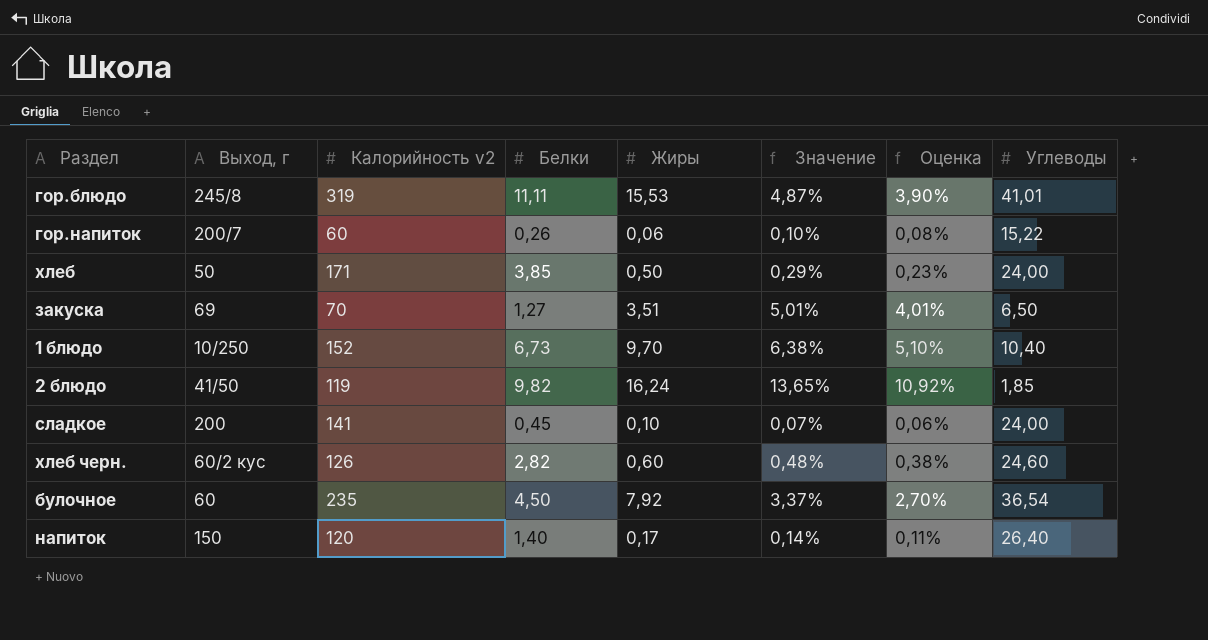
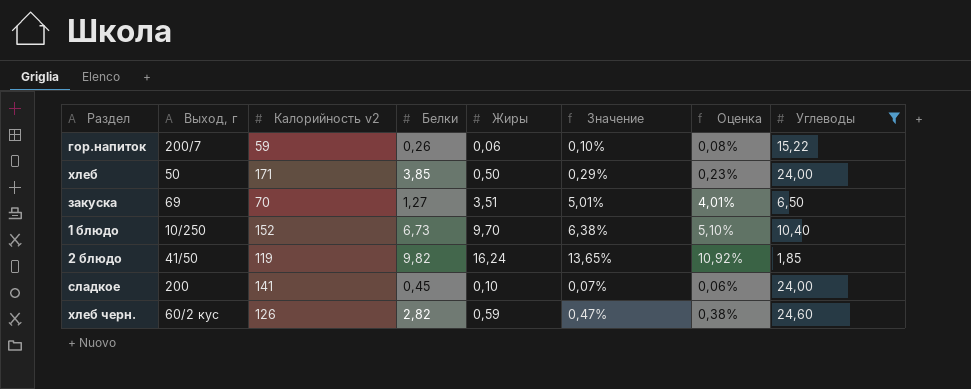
filter: none -> Углеводы <= 24,60
гор.напиток | Калорийность v2: 60 -> 59
хлеб черн. | Жиры: 0,60 -> 0,59
хлеб черн. | Значение: 0,48% -> 0,47%

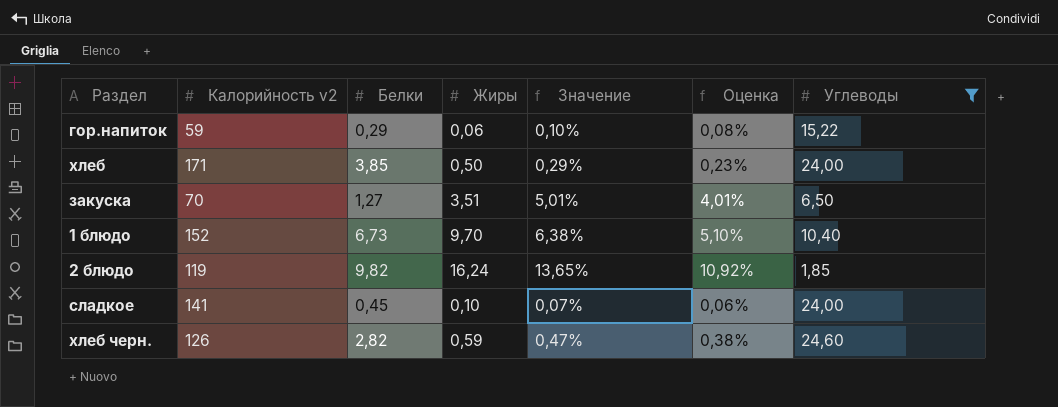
column Выход, г | position: 2 -> none
гор.напиток | Белки: 0,26 -> 0,29

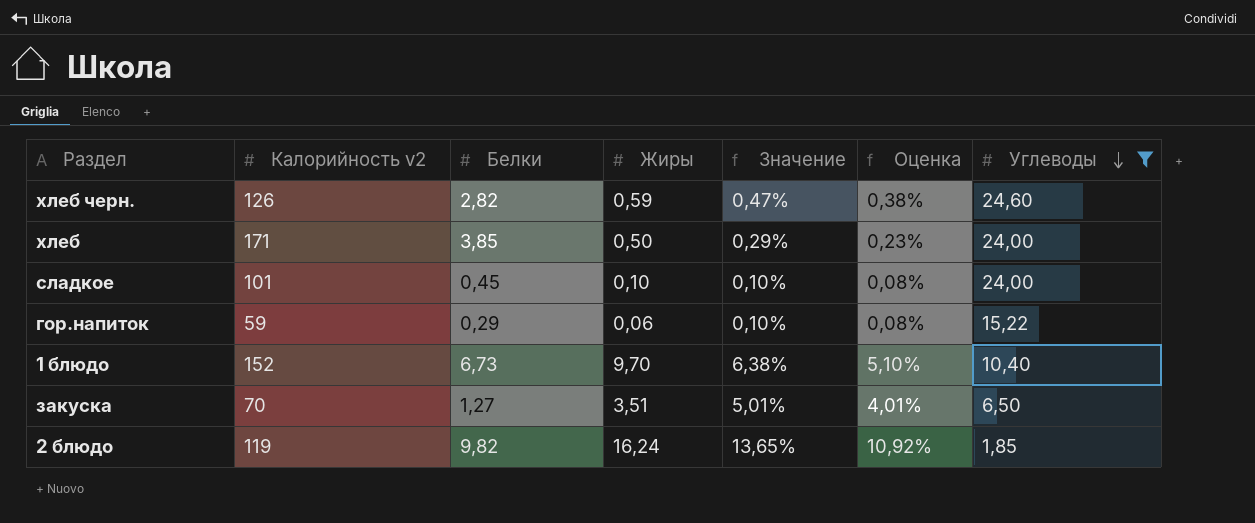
row order: none -> Углеводы descending
сладкое | Калорийность v2: 141 -> 101
сладкое | Значение: 0,07% -> 0,10%
сладкое | Оценка: 0,06% -> 0,08%

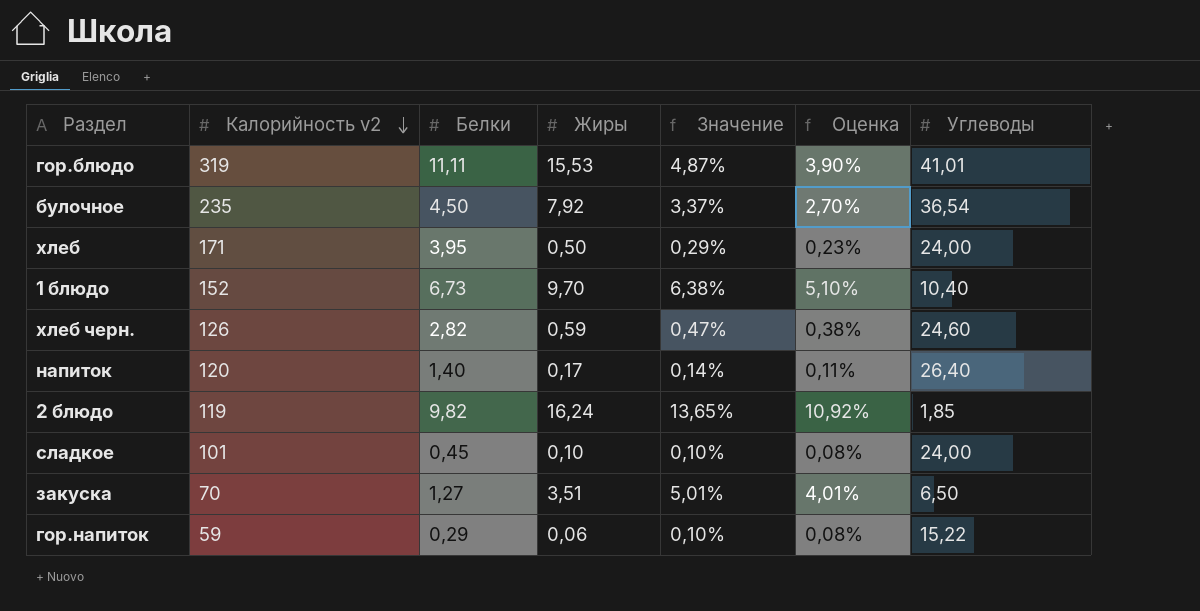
filter: Углеводы <= 24,60 -> none
row order: Углеводы descending -> Калорийность v2 descending
хлеб | Белки: 3,85 -> 3,95

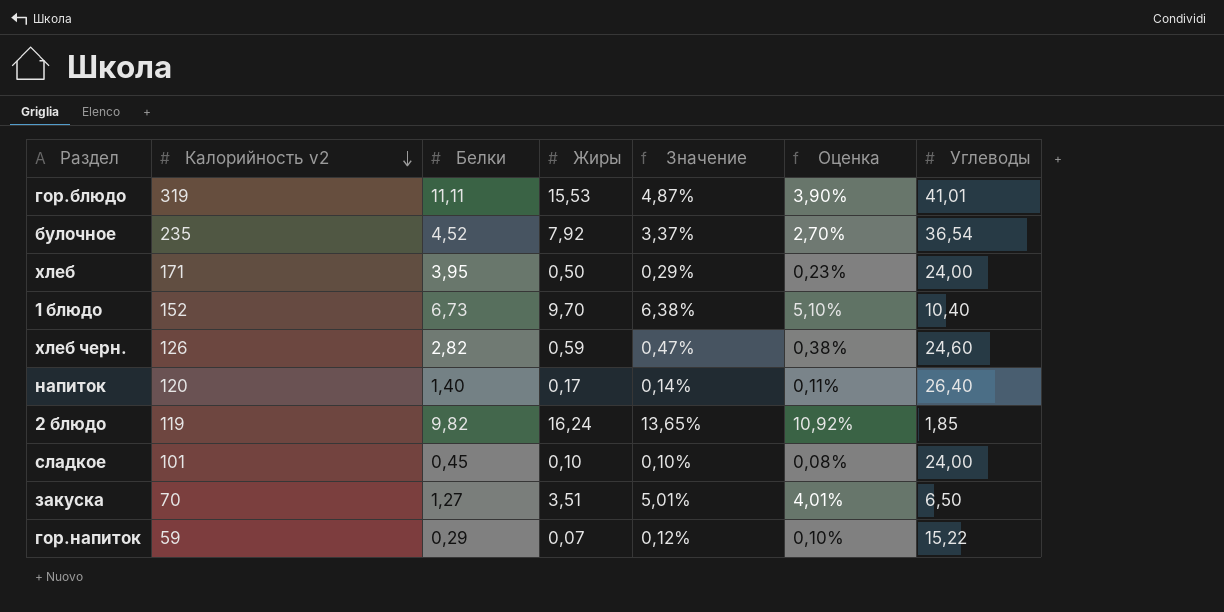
булочное | Белки: 4,50 -> 4,52
гор.напиток | Жиры: 0,06 -> 0,07
гор.напиток | Значение: 0,10% -> 0,12%
гор.напиток | Оценка: 0,08% -> 0,10%

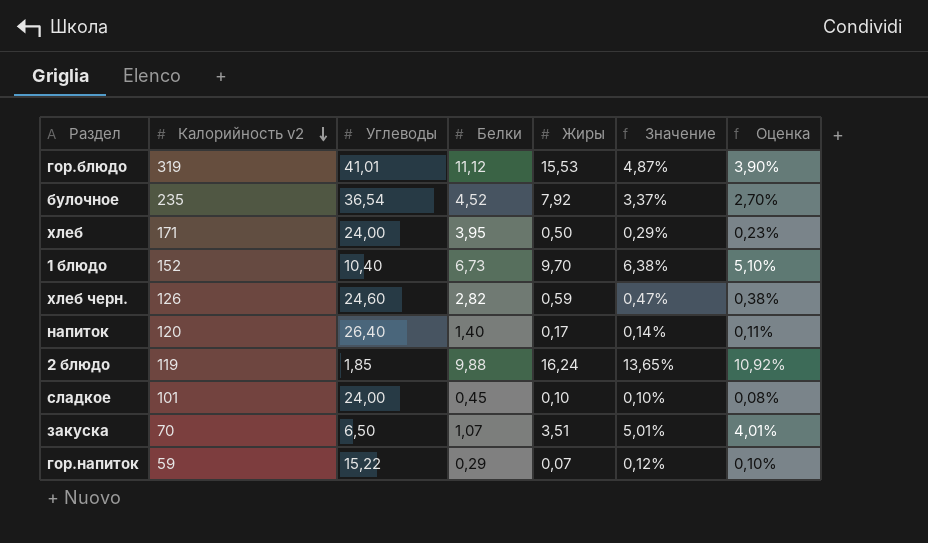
column Углеводы | position: 7 -> 3
гор.блюдо | Белки: 11,11 -> 11,12
2 блюдо | Белки: 9,82 -> 9,88
закуска | Белки: 1,27 -> 1,07

